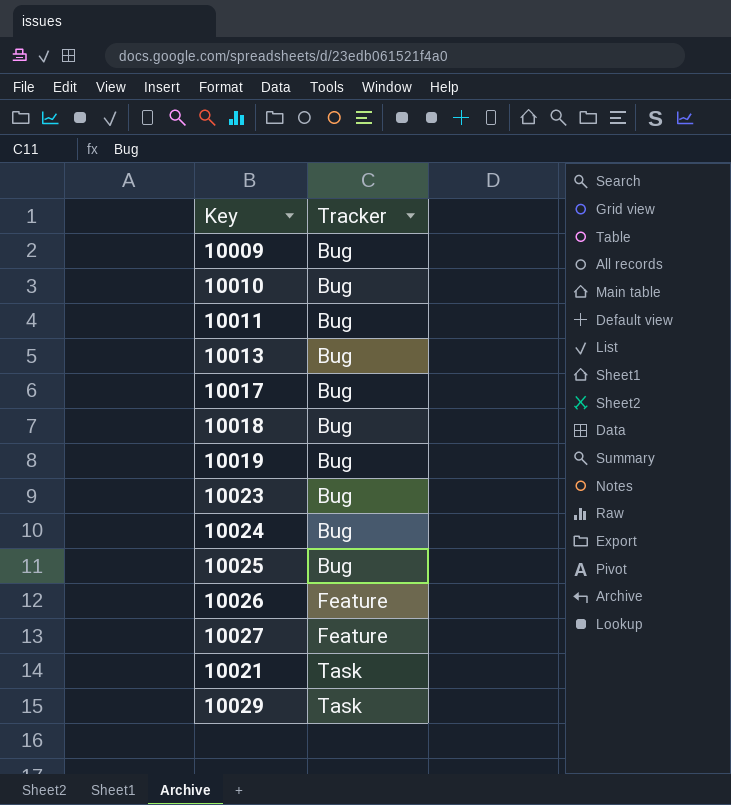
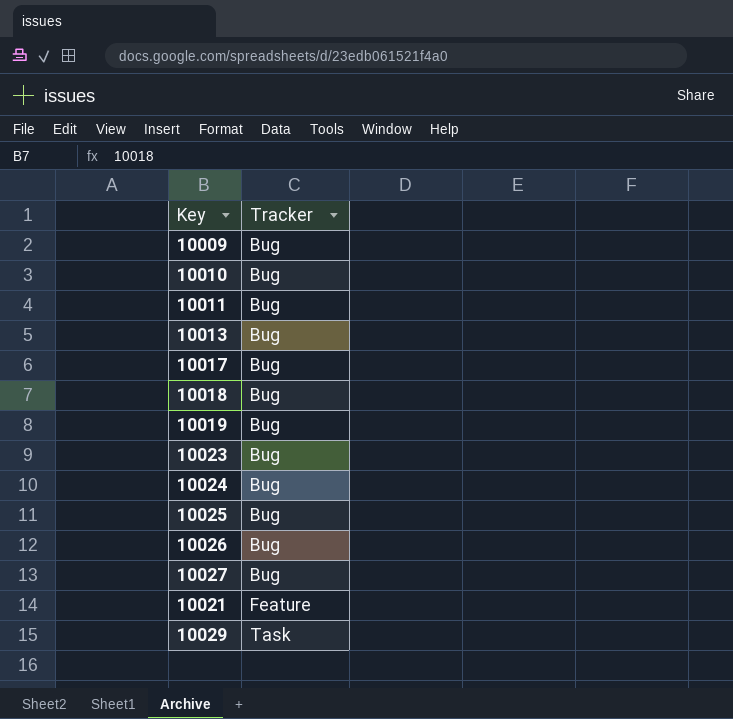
10026 | Tracker: Feature -> Bug
10027 | Tracker: Feature -> Bug
10021 | Tracker: Task -> Feature

